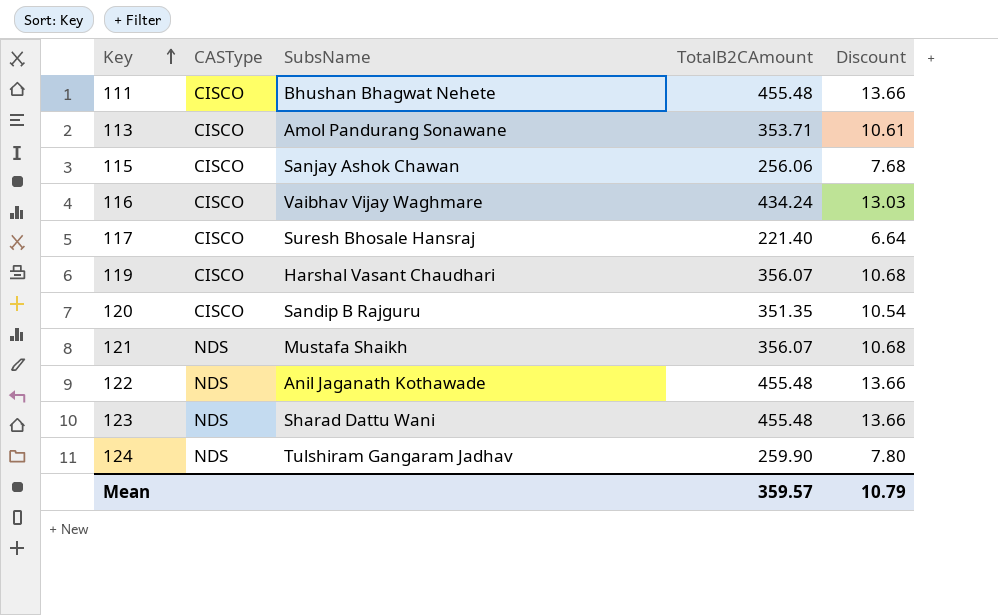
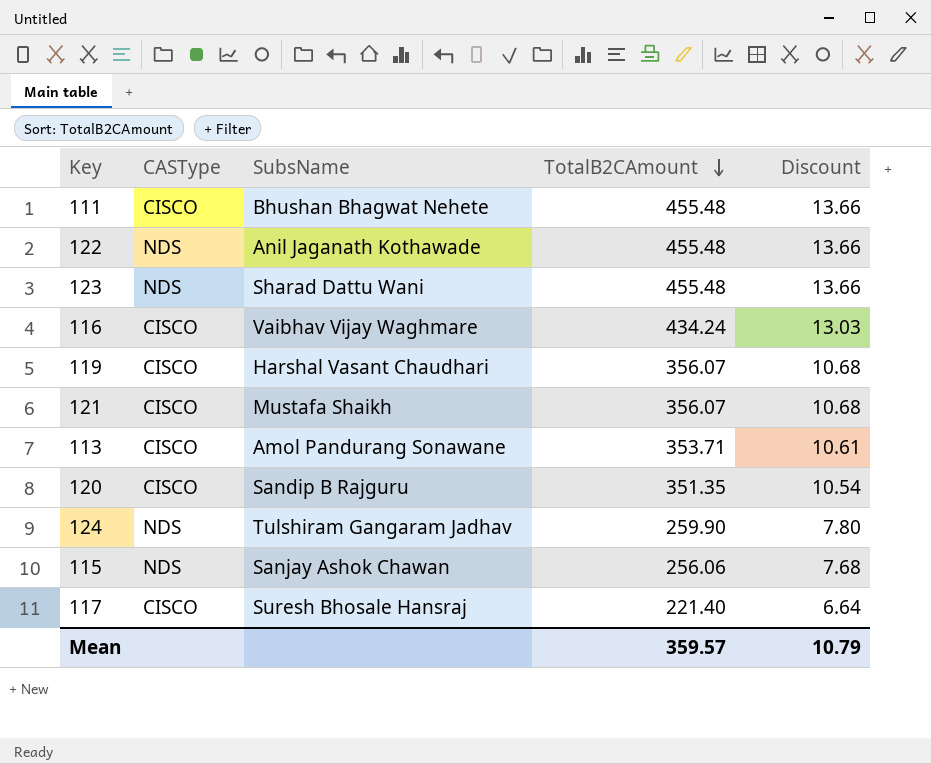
row order: Key ascending -> TotalB2CAmount descending
121 | CASType: NDS -> CISCO
115 | CASType: CISCO -> NDS

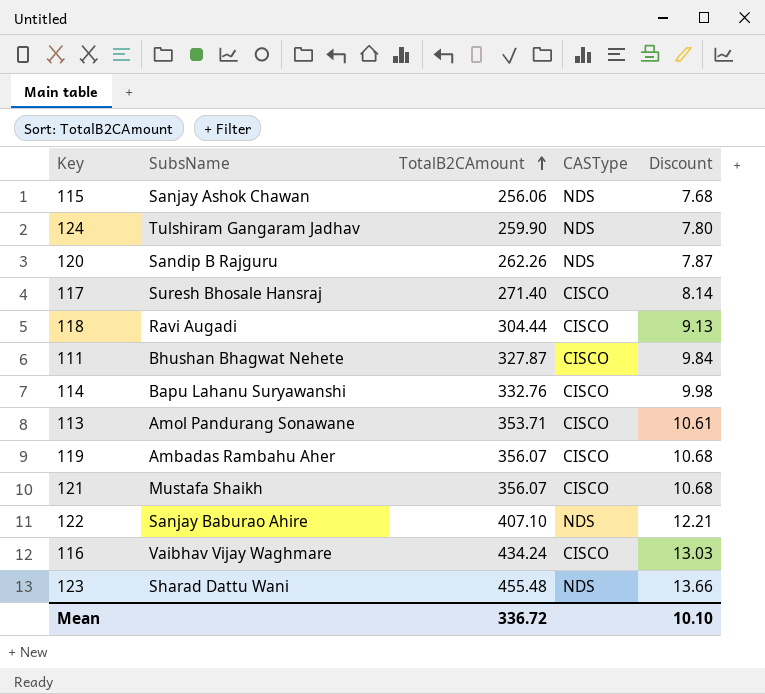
row order: TotalB2CAmount descending -> TotalB2CAmount ascending
column CASType | position: 2 -> 4
120 | TotalB2CAmount: 351.35 -> 262.26
120 | CASType: CISCO -> NDS
120 | Discount: 10.54 -> 7.87
117 | TotalB2CAmount: 221.40 -> 271.40
117 | Discount: 6.64 -> 8.14
row 118: none -> Ravi Augadi | 304.44 | CISCO | 9.13
111 | TotalB2CAmount: 455.48 -> 327.87
111 | Discount: 13.66 -> 9.84
row 114: none -> Bapu Lahanu Suryawanshi | 332.76 | CISCO | 9.98
119 | SubsName: Harshal Vasant Chaudhari -> Ambadas Rambahu Aher
122 | SubsName: Anil Jaganath Kothawade -> Sanjay Baburao Ahire
122 | TotalB2CAmount: 455.48 -> 407.10
122 | Discount: 13.66 -> 12.21
Mean | TotalB2CAmount: 359.57 -> 336.72
Mean | Discount: 10.79 -> 10.10

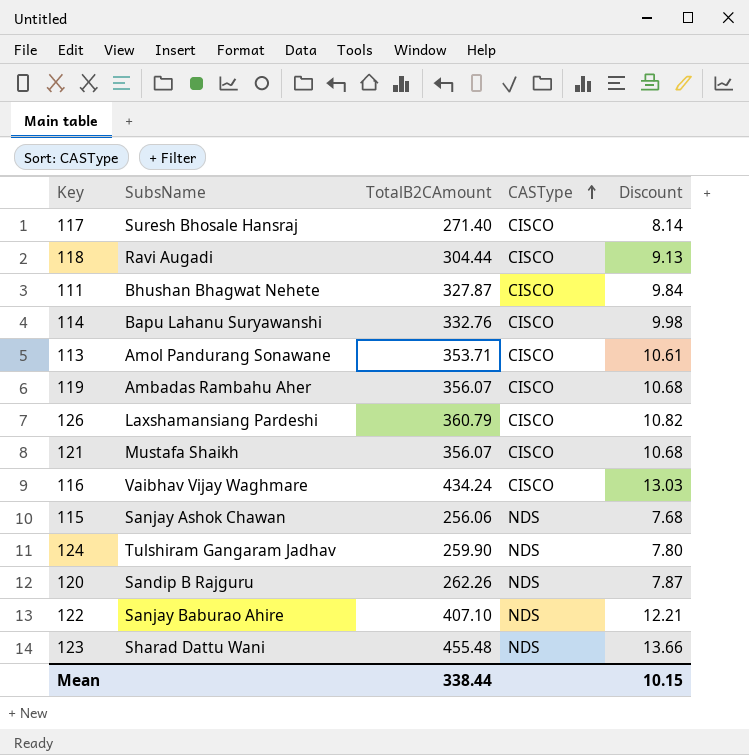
row order: TotalB2CAmount ascending -> CASType ascending
row 126: none -> Laxshamansiang Pardeshi | 360.79 | CISCO | 10.82
Mean | TotalB2CAmount: 336.72 -> 338.44
Mean | Discount: 10.10 -> 10.15

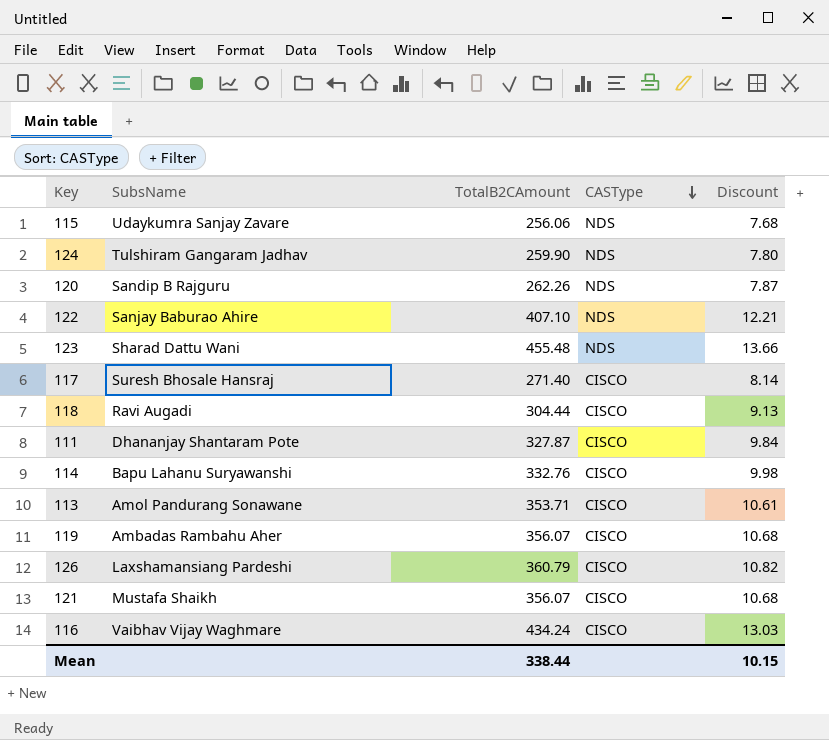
row order: CASType ascending -> CASType descending
115 | SubsName: Sanjay Ashok Chawan -> Udaykumra Sanjay Zavare
111 | SubsName: Bhushan Bhagwat Nehete -> Dhananjay Shantaram Pote

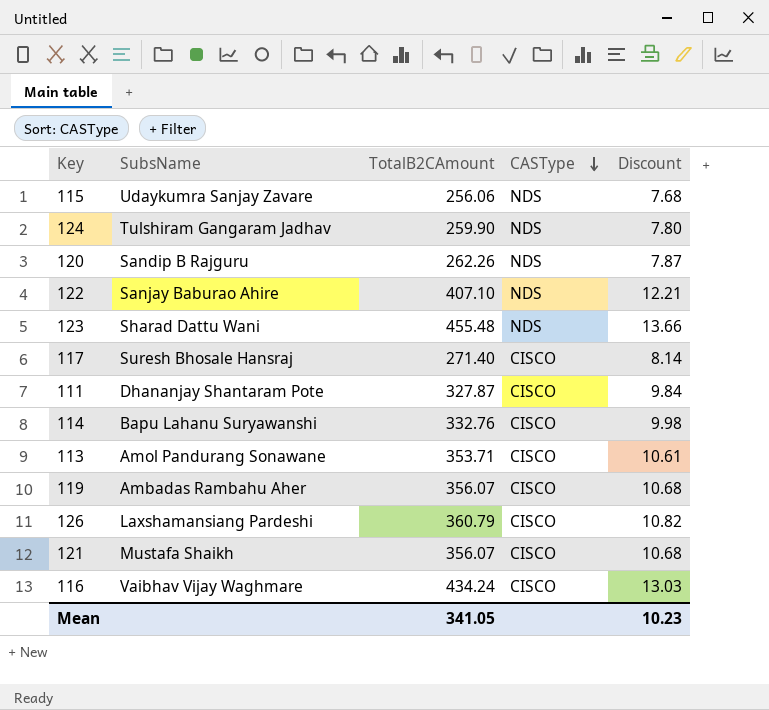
row 118: Ravi Augadi | 304.44 | CISCO | 9.13 -> none
Mean | TotalB2CAmount: 338.44 -> 341.05
Mean | Discount: 10.15 -> 10.23

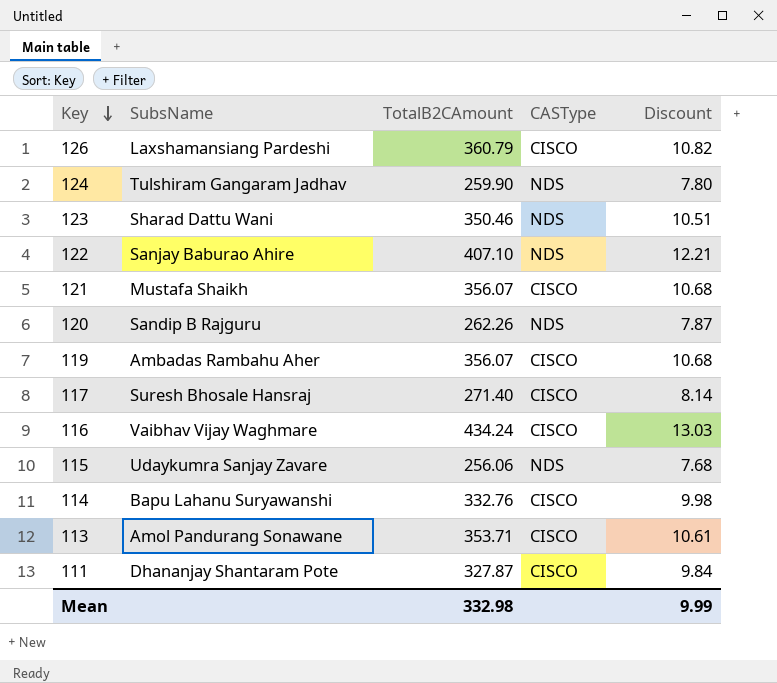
row order: CASType descending -> Key descending
123 | TotalB2CAmount: 455.48 -> 350.46
123 | Discount: 13.66 -> 10.51
Mean | TotalB2CAmount: 341.05 -> 332.98
Mean | Discount: 10.23 -> 9.99

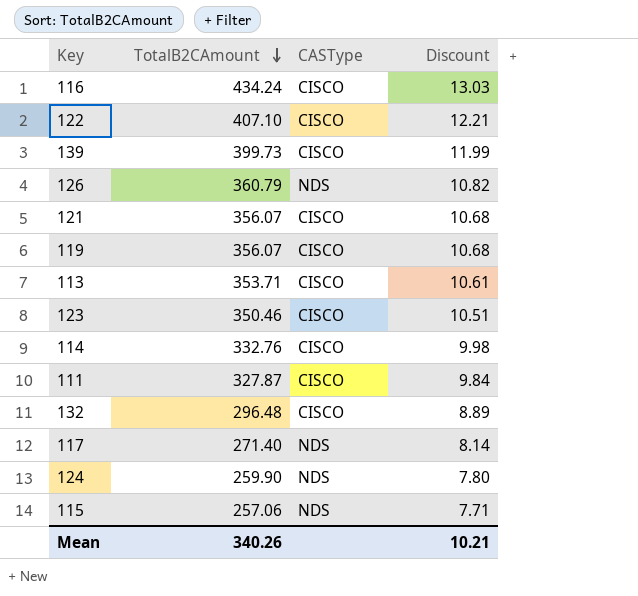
row order: Key descending -> TotalB2CAmount descending
column SubsName | position: 2 -> none
row 120: Sandip B Rajguru | 262.26 | NDS | 7.87 -> none
122 | CASType: NDS -> CISCO
row 139: none -> 399.73 | CISCO | 11.99
126 | CASType: CISCO -> NDS
123 | CASType: NDS -> CISCO
row 132: none -> 296.48 | CISCO | 8.89
117 | CASType: CISCO -> NDS
115 | TotalB2CAmount: 256.06 -> 257.06
115 | Discount: 7.68 -> 7.71
Mean | TotalB2CAmount: 332.98 -> 340.26
Mean | Discount: 9.99 -> 10.21

